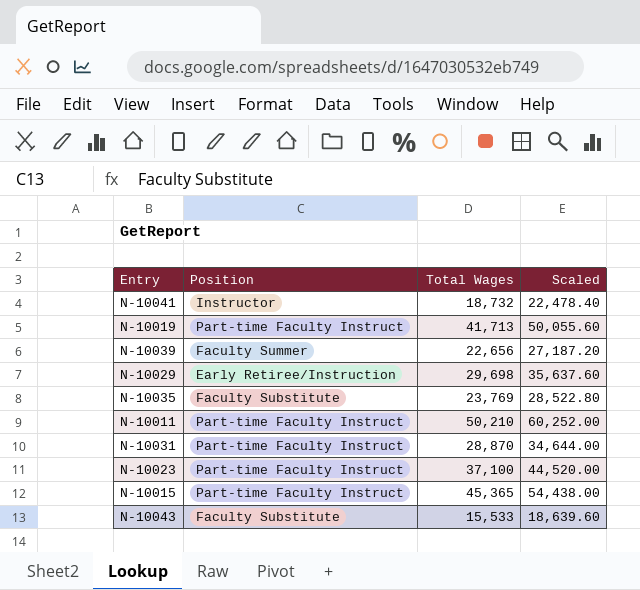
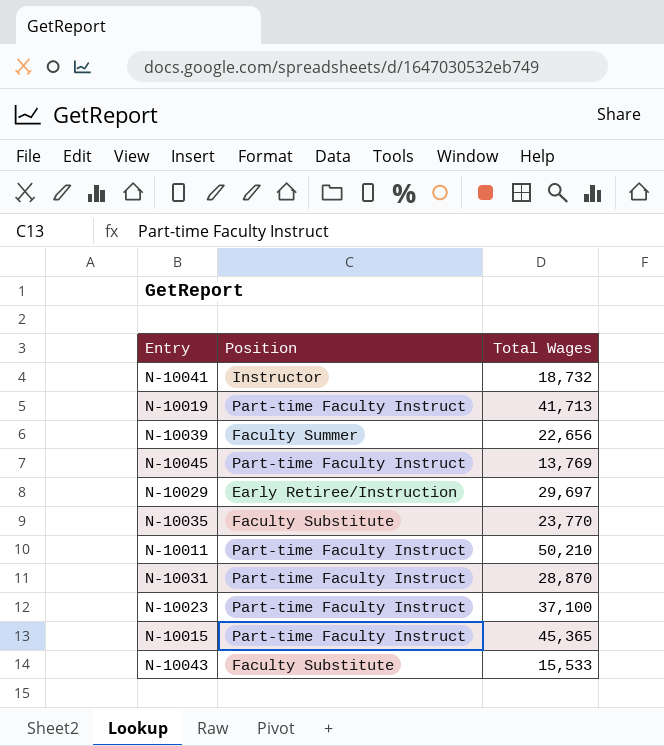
column Scaled | formula: [Total Wages] * 1.2 -> none
row N-10045: none -> Part-time Faculty Instruct | 13,769
N-10029 | Total Wages: 29,698 -> 29,697
N-10035 | Total Wages: 23,769 -> 23,770

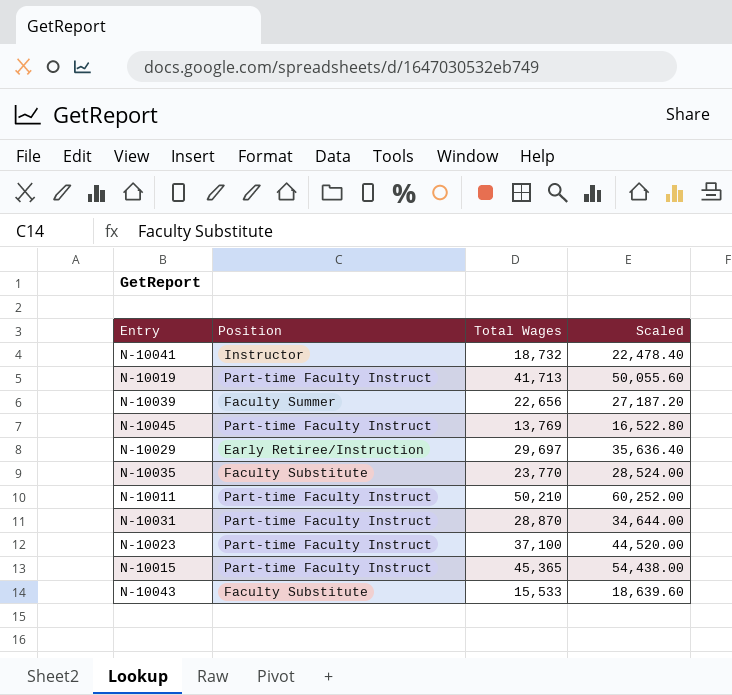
column Scaled | formula: none -> [Total Wages] * 1.2

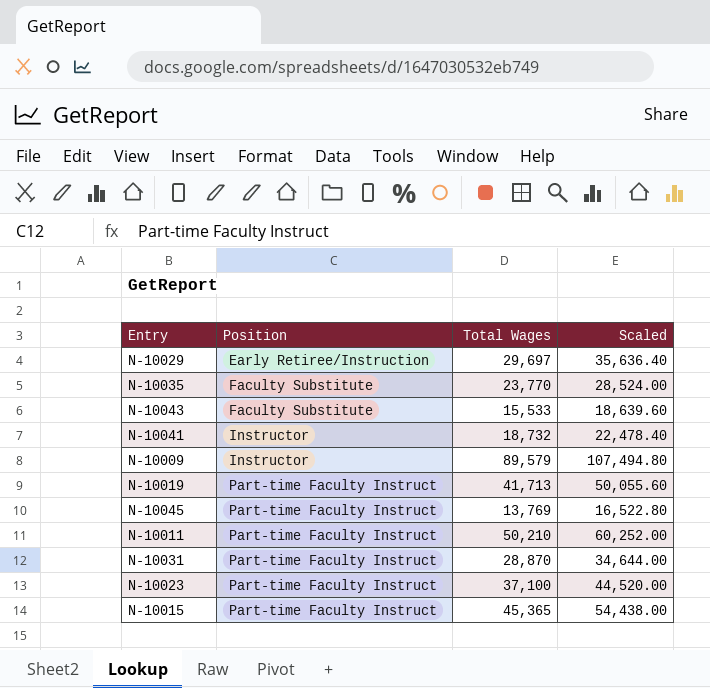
row order: none -> Position ascending
row N-10039: Faculty Summer | 22,656 | 27,187.20 -> none
row N-10009: none -> Instructor | 89,579 | 107,494.80

